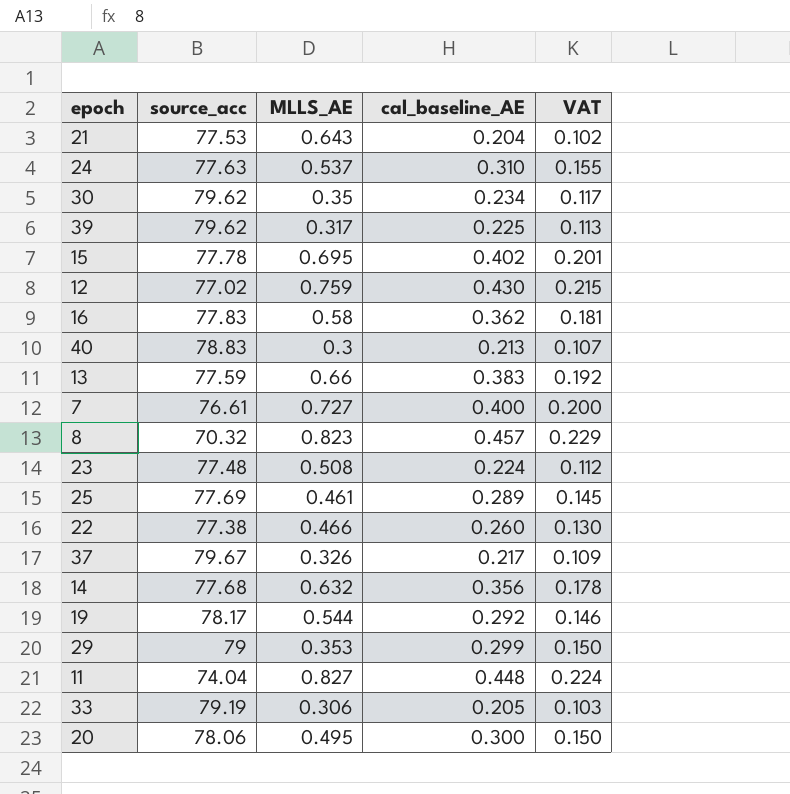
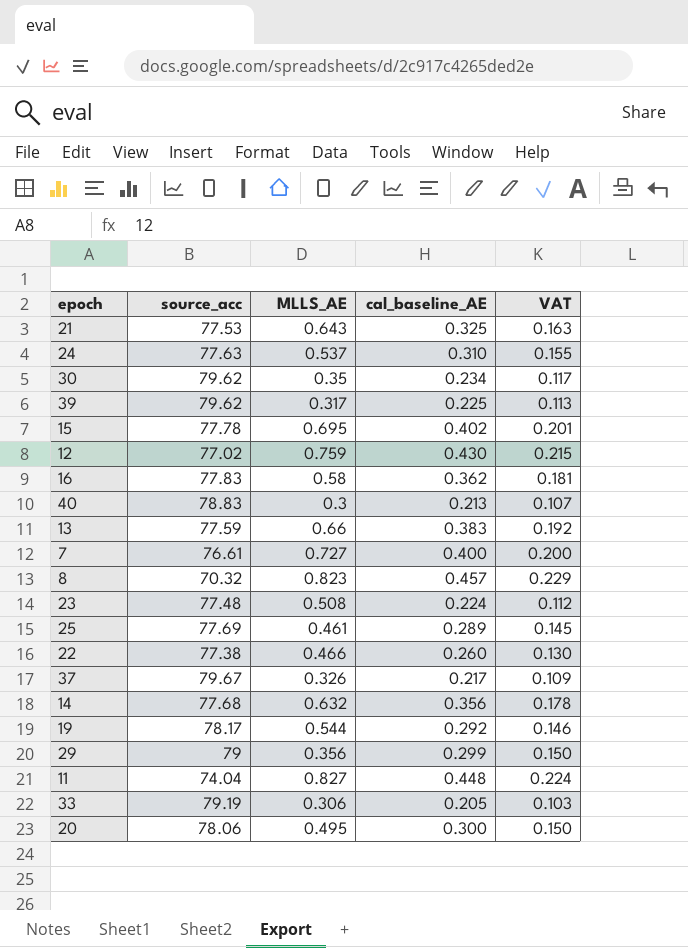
21 | cal_baseline_AE: 0.204 -> 0.325
21 | VAT: 0.102 -> 0.163
29 | MLLS_AE: 0.353 -> 0.356

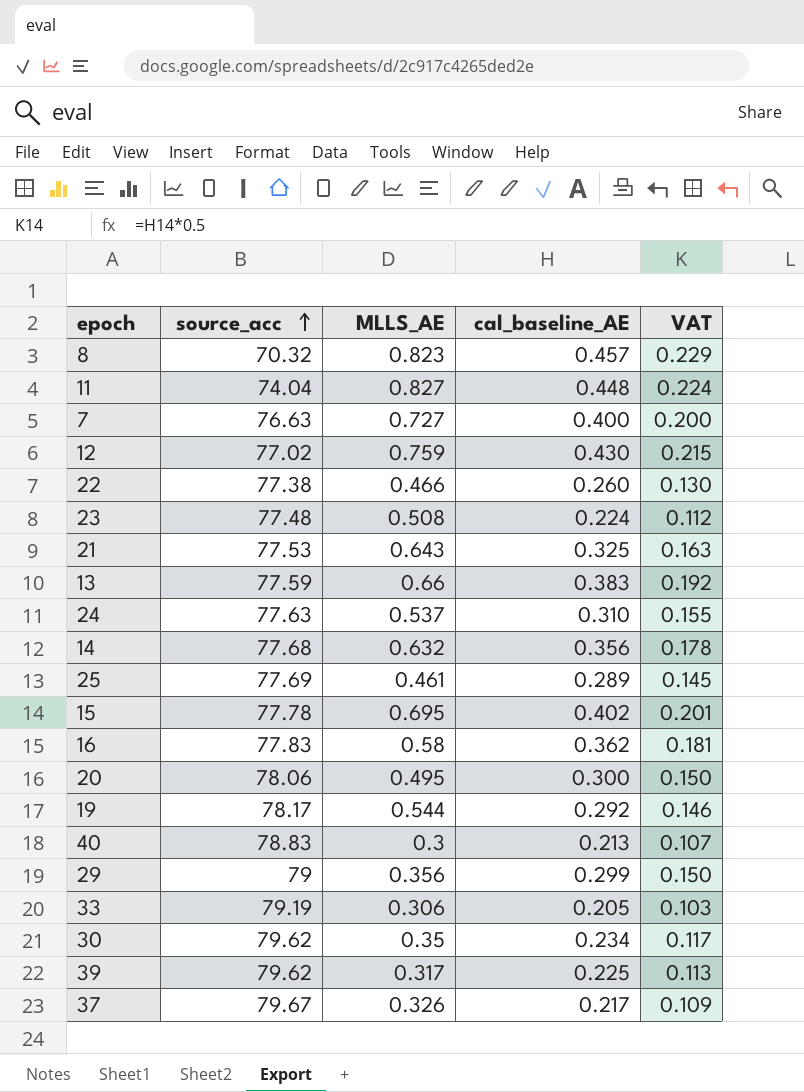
row order: none -> source_acc ascending
7 | source_acc: 76.61 -> 76.63

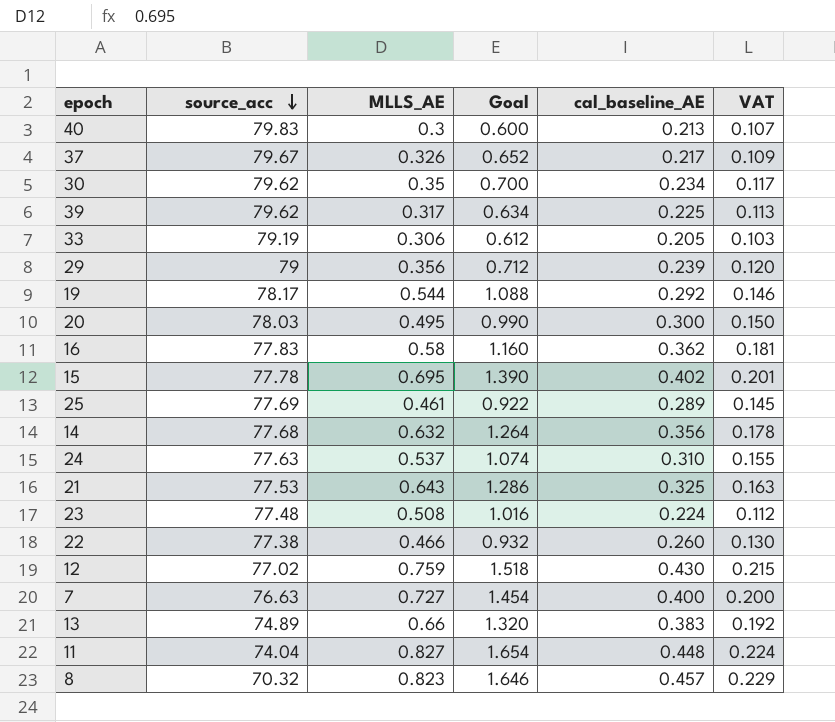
row order: source_acc ascending -> source_acc descending
column Goal | formula: none -> [MLLS_AE] * 2
40 | source_acc: 78.83 -> 79.83
29 | cal_baseline_AE: 0.299 -> 0.239
29 | VAT: 0.150 -> 0.120
20 | source_acc: 78.06 -> 78.03
13 | source_acc: 77.59 -> 74.89

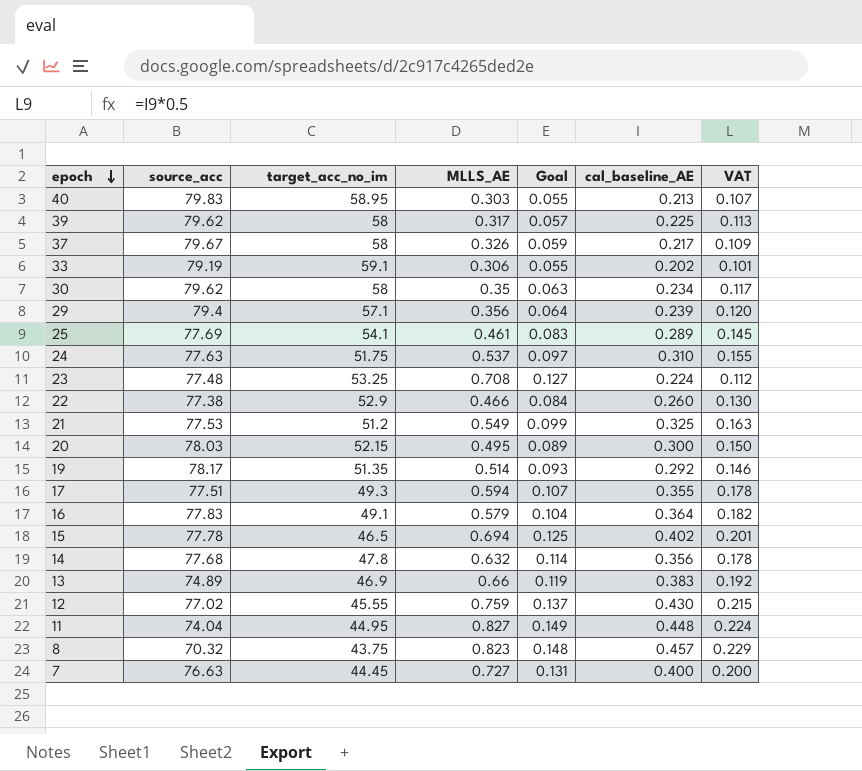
row order: source_acc descending -> epoch descending
column target_acc_no_im | position: none -> 3
column Goal | formula: [MLLS_AE] * 2 -> [MLLS_AE] * 0.18
40 | MLLS_AE: 0.3 -> 0.303
33 | cal_baseline_AE: 0.205 -> 0.202
33 | VAT: 0.103 -> 0.101
29 | source_acc: 79 -> 79.4
23 | MLLS_AE: 0.508 -> 0.708
21 | MLLS_AE: 0.643 -> 0.549
19 | MLLS_AE: 0.544 -> 0.514
row 17: none -> 77.51 | 49.3 | 0.594 | 0.107 | 0.355 | 0.178
16 | MLLS_AE: 0.58 -> 0.579
16 | cal_baseline_AE: 0.362 -> 0.364
16 | VAT: 0.181 -> 0.182
15 | MLLS_AE: 0.695 -> 0.694

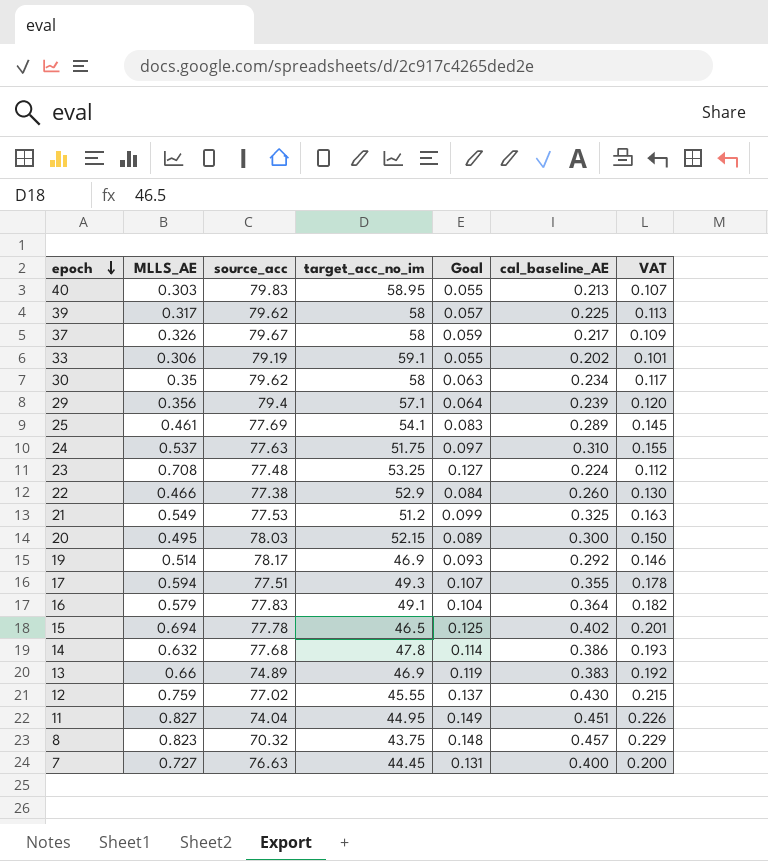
column MLLS_AE | position: 4 -> 2
19 | target_acc_no_im: 51.35 -> 46.9
14 | cal_baseline_AE: 0.356 -> 0.386
14 | VAT: 0.178 -> 0.193
11 | cal_baseline_AE: 0.448 -> 0.451
11 | VAT: 0.224 -> 0.226

